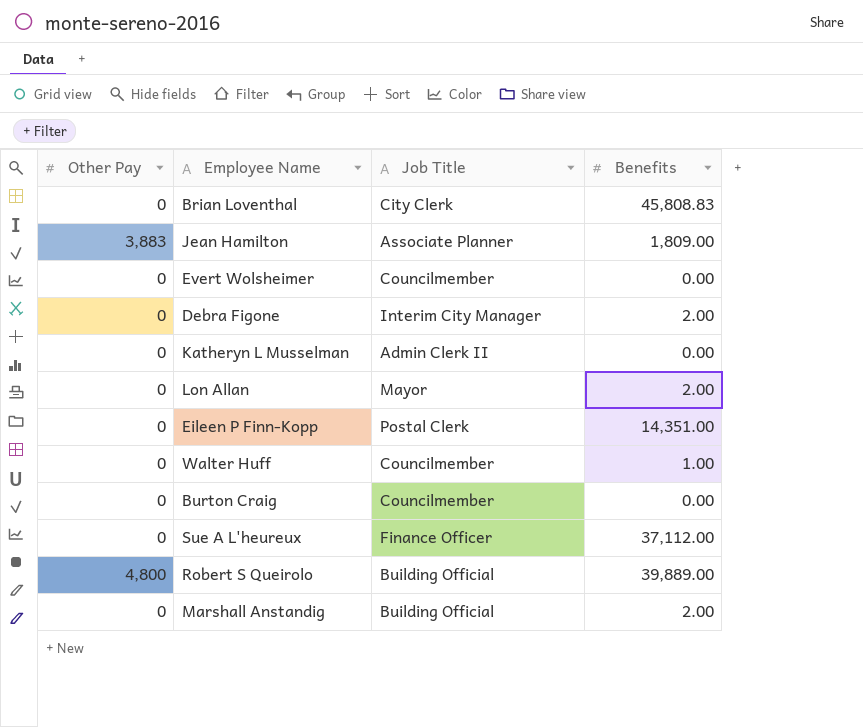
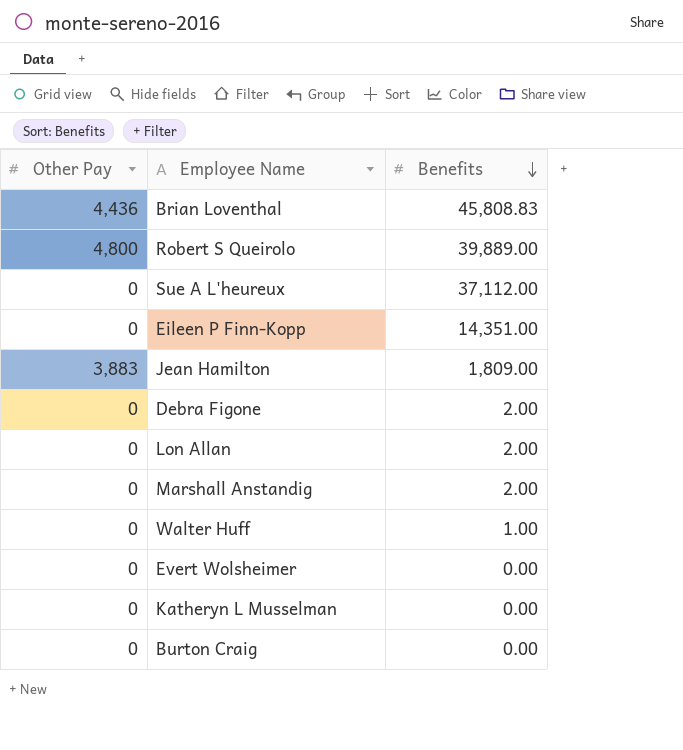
row order: none -> Benefits descending
column Job Title | position: 3 -> none
Brian Loventhal | Other Pay: 0 -> 4,436

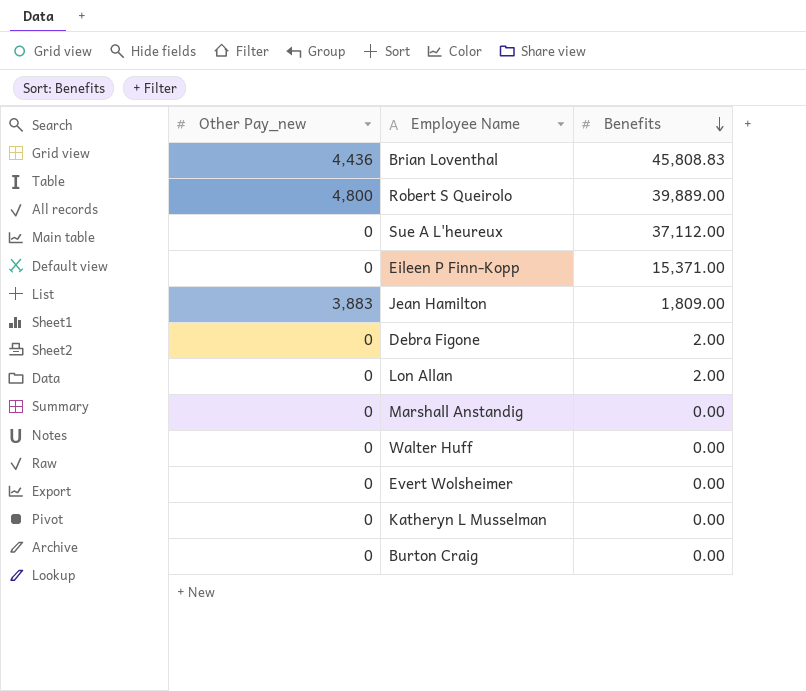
column name: Other Pay -> Other Pay_new
Eileen P Finn-Kopp | Benefits: 14,351.00 -> 15,371.00
Marshall Anstandig | Benefits: 2.00 -> 0.00
Walter Huff | Benefits: 1.00 -> 0.00

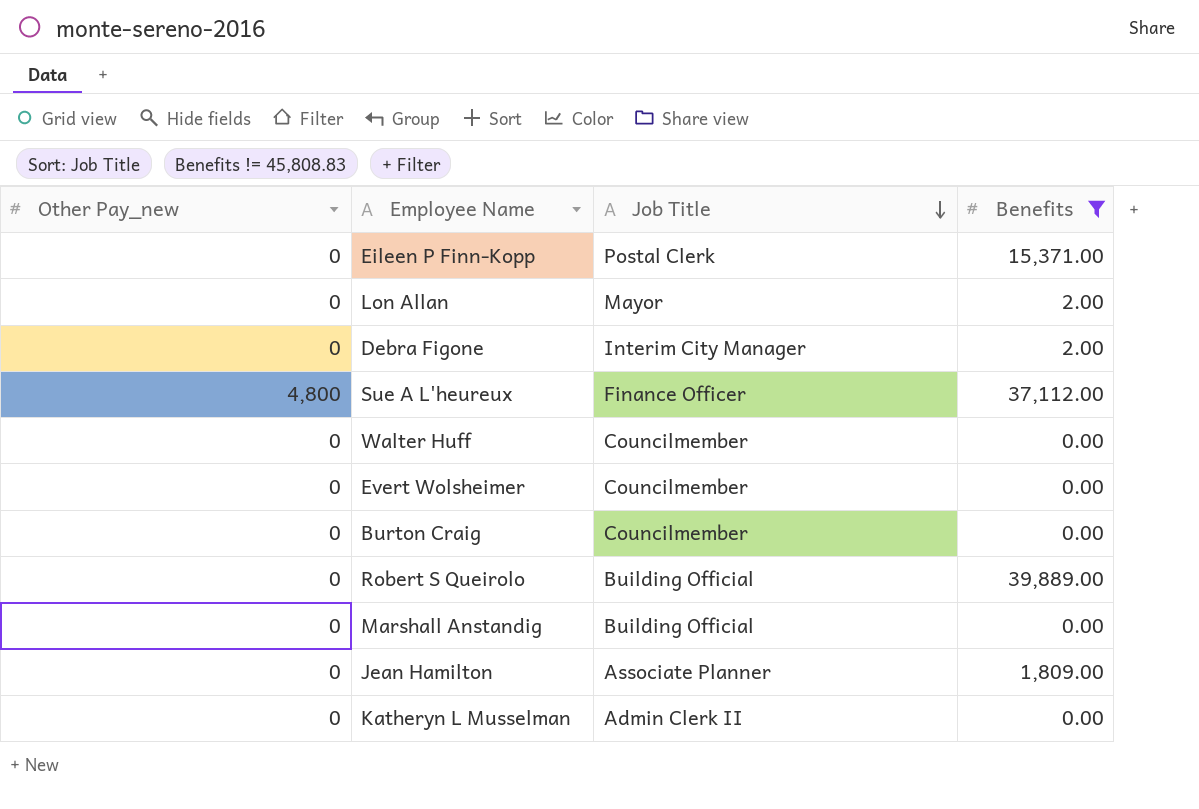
filter: none -> Benefits != 45,808.83
row order: Benefits descending -> Job Title descending
column Job Title | position: none -> 3
Sue A L'heureux | Other Pay_new: 0 -> 4,800
Robert S Queirolo | Other Pay_new: 4,800 -> 0
Jean Hamilton | Other Pay_new: 3,883 -> 0

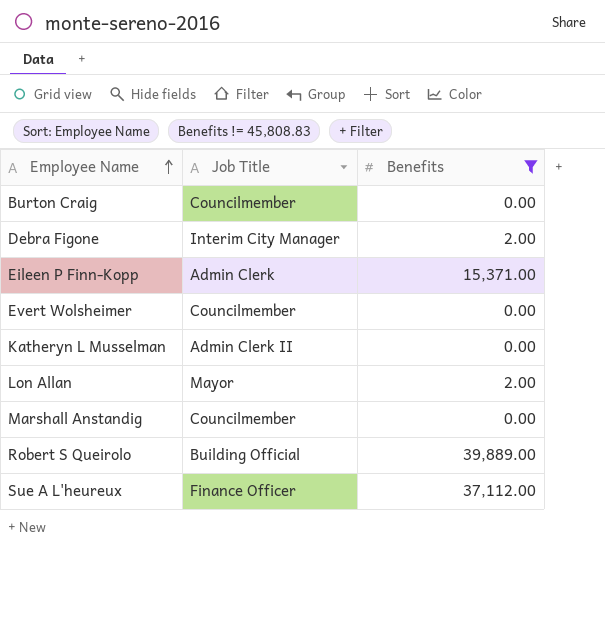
row order: Job Title descending -> Employee Name ascending
column Other Pay_new | position: 1 -> none
row Walter Huff: 0 | Councilmember | 0.00 -> none
row Jean Hamilton: 0 | Associate Planner | 1,809.00 -> none
Eileen P Finn-Kopp | Job Title: Postal Clerk -> Admin Clerk
Marshall Anstandig | Job Title: Building Official -> Councilmember

